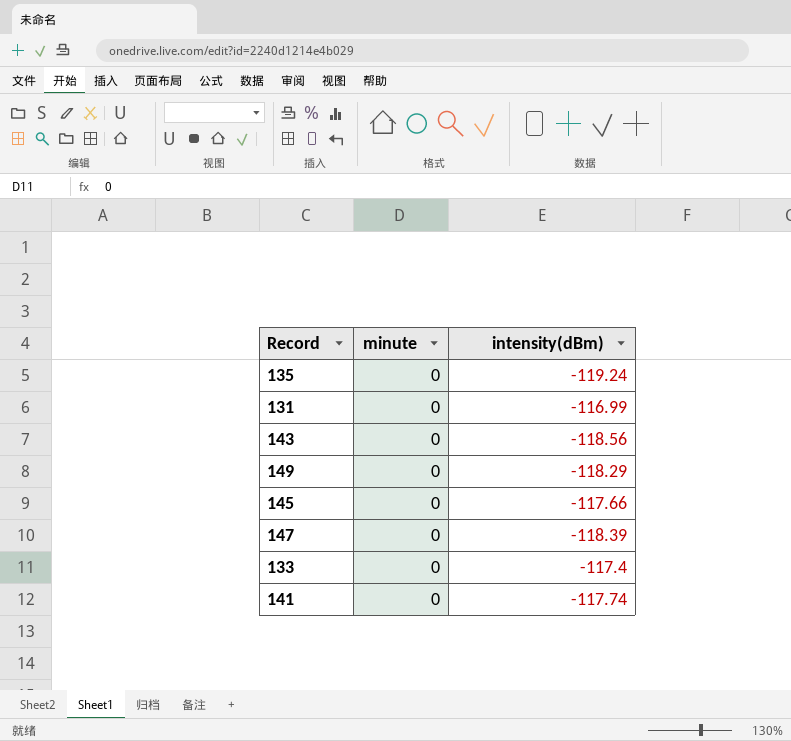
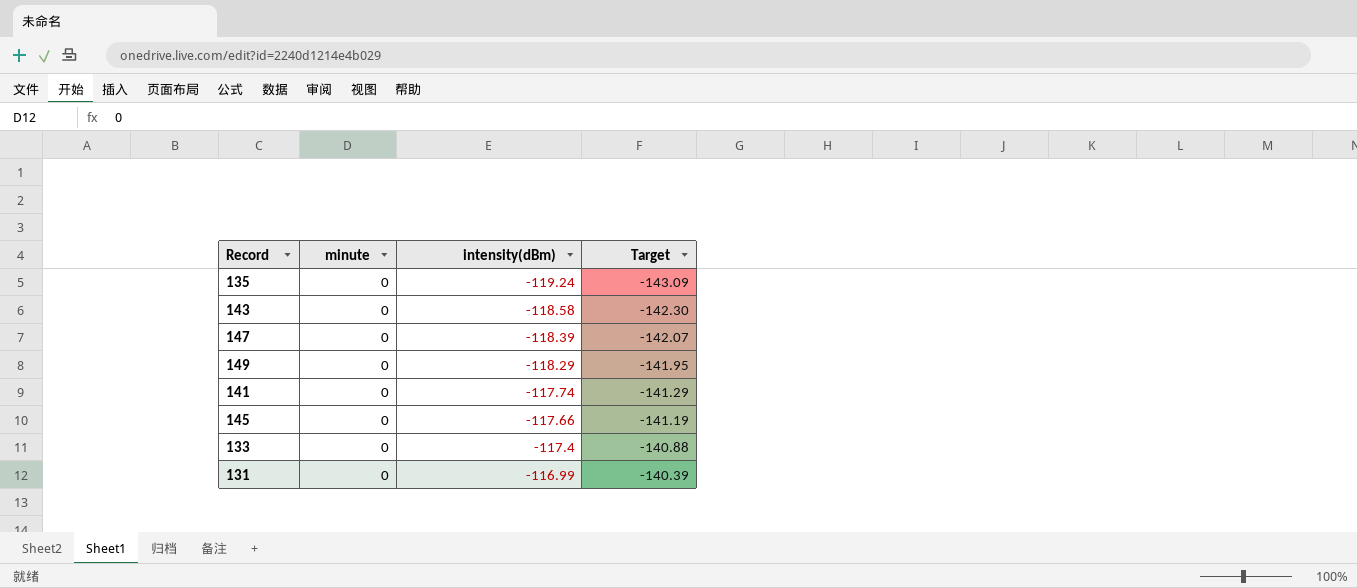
row order: none -> intensity(dBm) ascending
column Target | formula: none -> [intensity(dBm)] * 1.2
143 | intensity(dBm): -118.56 -> -118.58

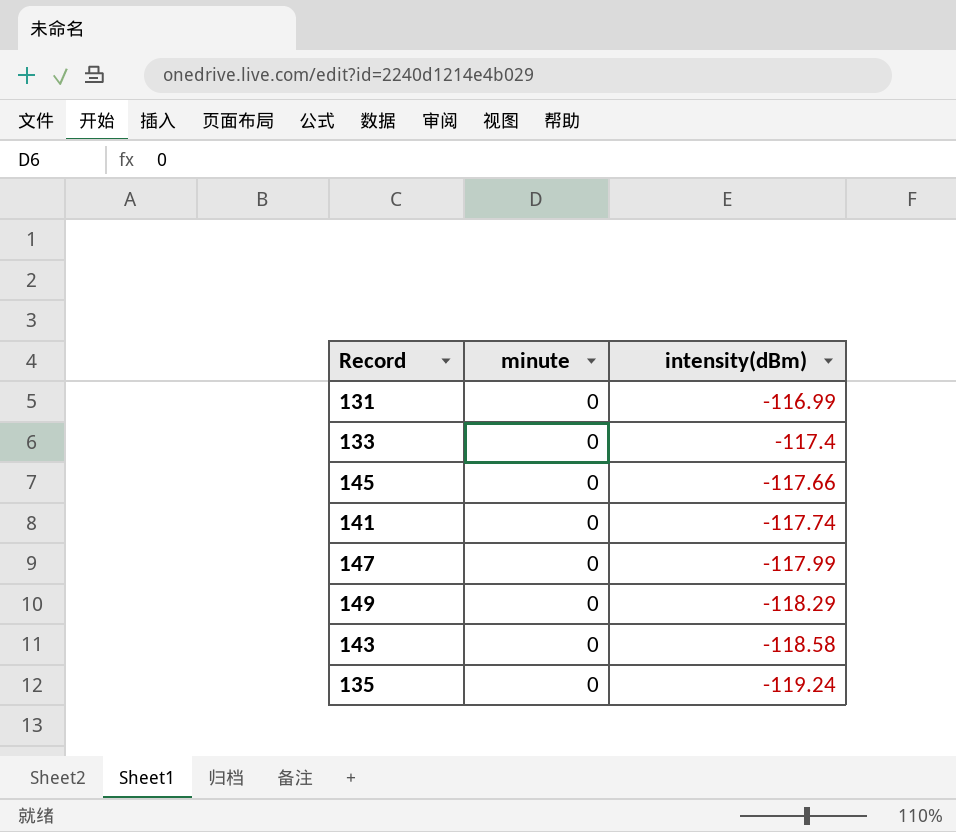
row order: intensity(dBm) ascending -> intensity(dBm) descending
column Target | formula: [intensity(dBm)] * 1.2 -> none
147 | intensity(dBm): -118.39 -> -117.99

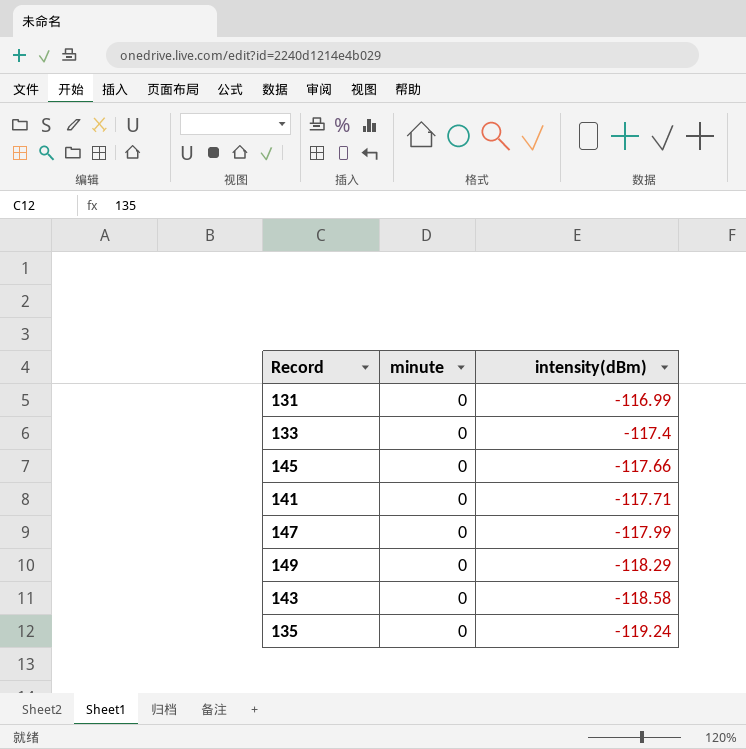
141 | intensity(dBm): -117.74 -> -117.71

